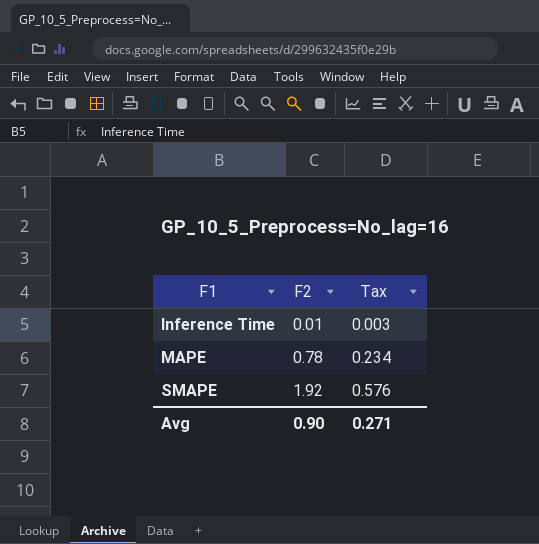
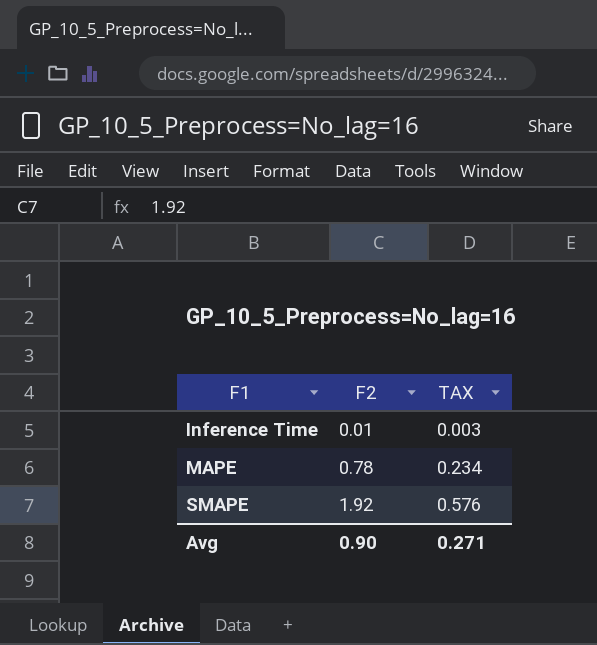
column name: Tax -> TAX

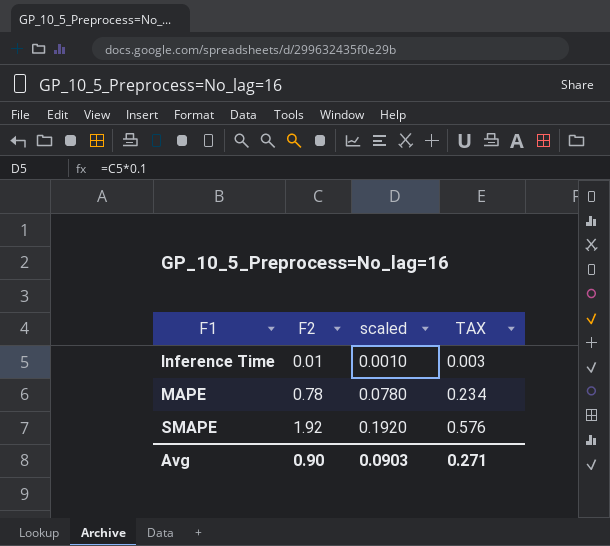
column scaled | formula: none -> [F2] * 0.1

